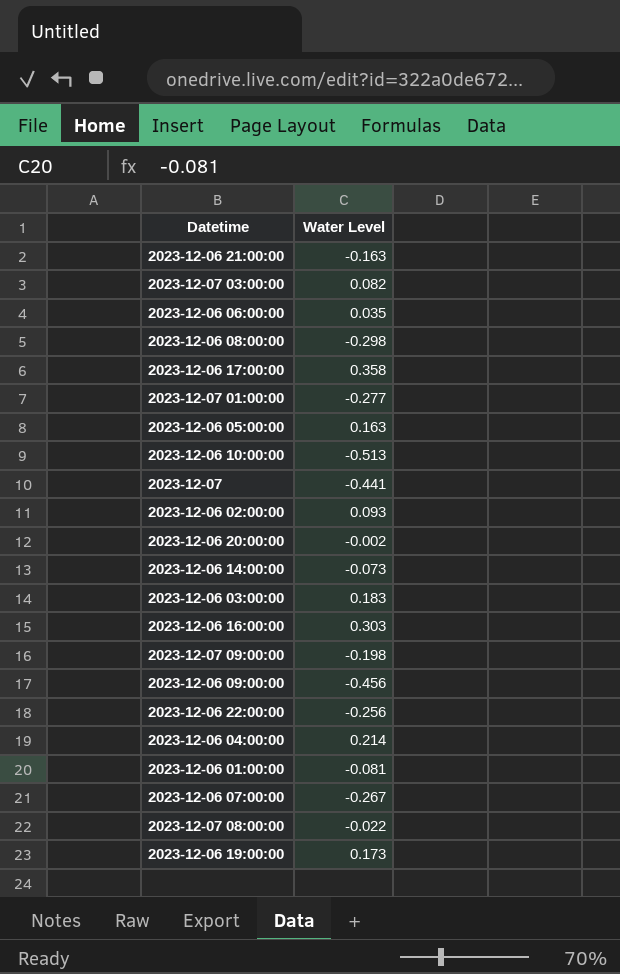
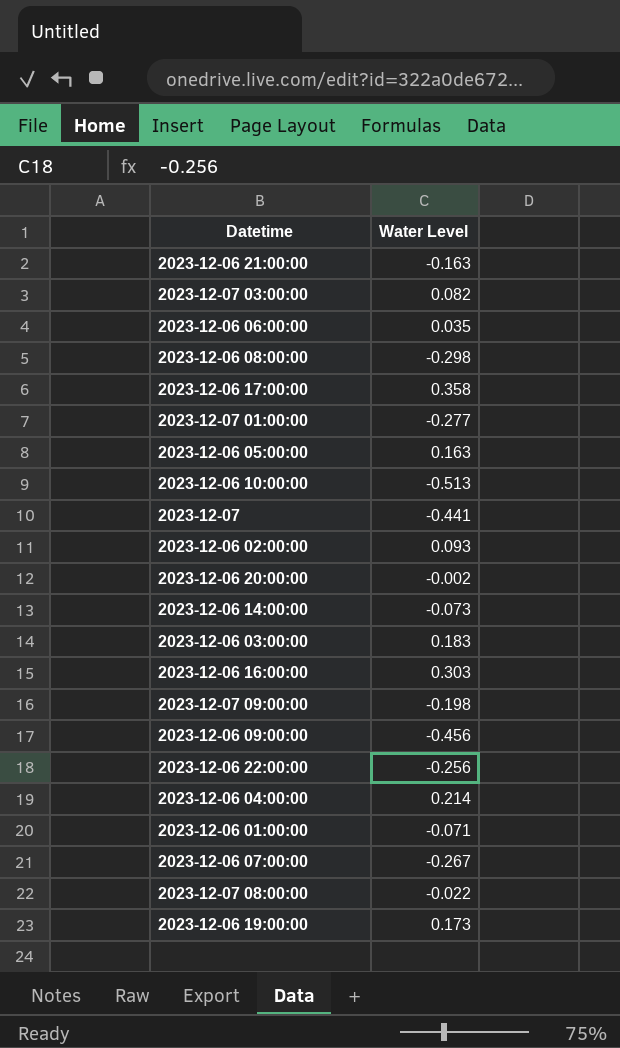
2023-12-06 01:00:00 | Water Level: -0.081 -> -0.071

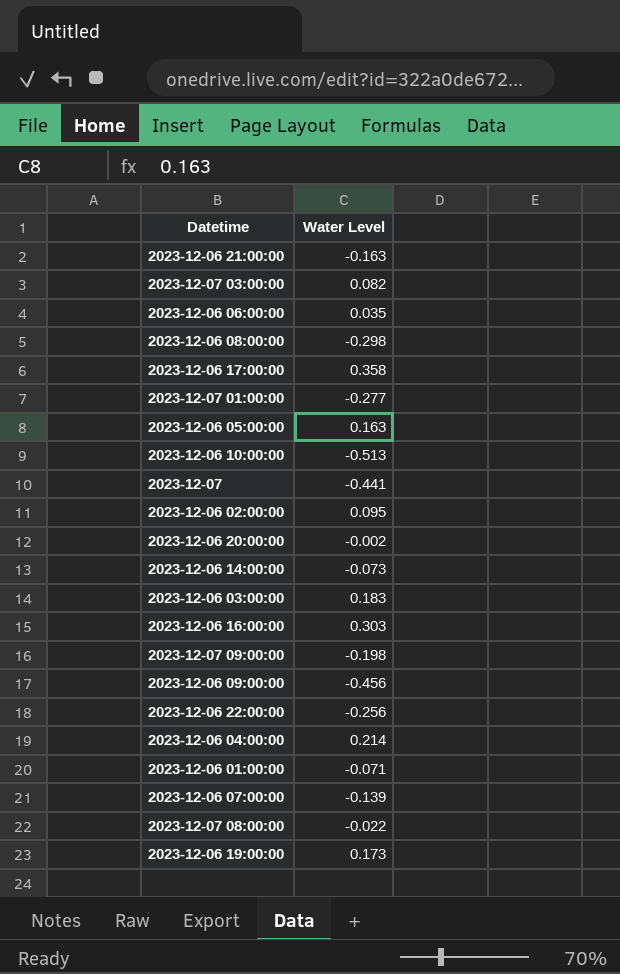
2023-12-06 02:00:00 | Water Level: 0.093 -> 0.095
2023-12-06 07:00:00 | Water Level: -0.267 -> -0.139

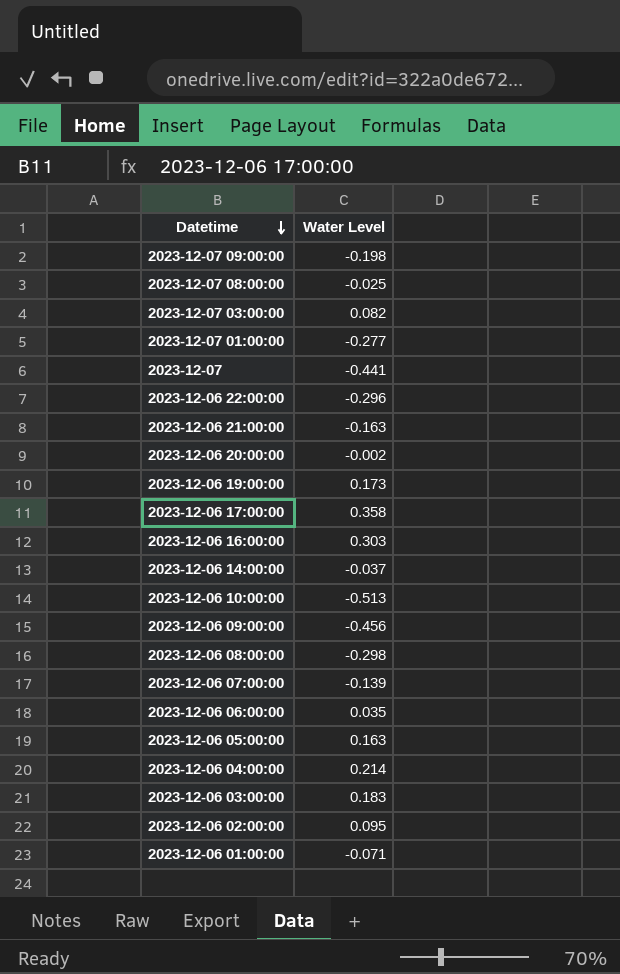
row order: none -> Datetime descending
2023-12-07 08:00:00 | Water Level: -0.022 -> -0.025
2023-12-06 22:00:00 | Water Level: -0.256 -> -0.296
2023-12-06 14:00:00 | Water Level: -0.073 -> -0.037

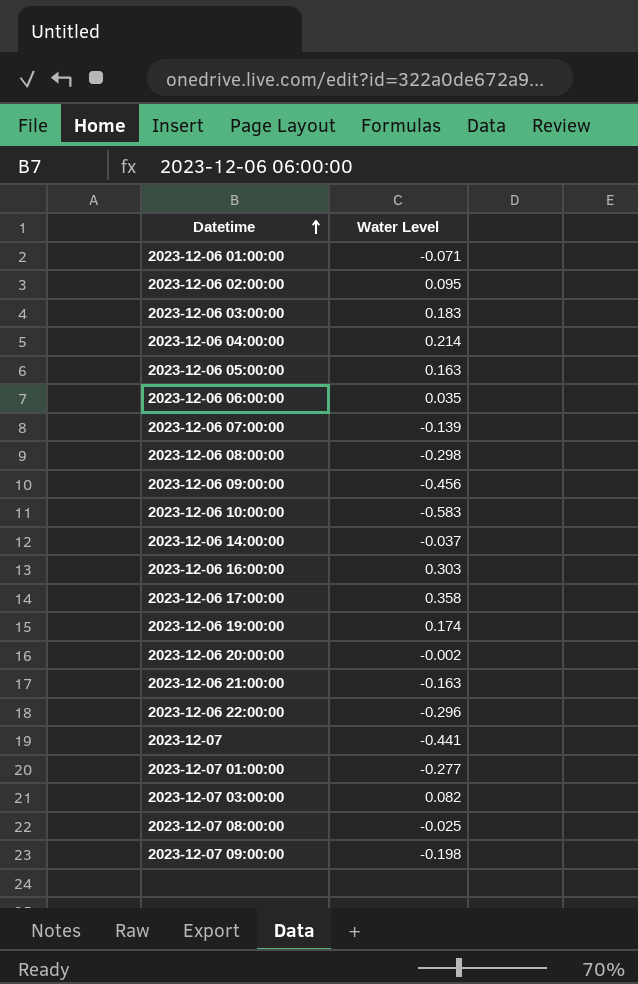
row order: Datetime descending -> Datetime ascending
2023-12-06 10:00:00 | Water Level: -0.513 -> -0.583
2023-12-06 19:00:00 | Water Level: 0.173 -> 0.174

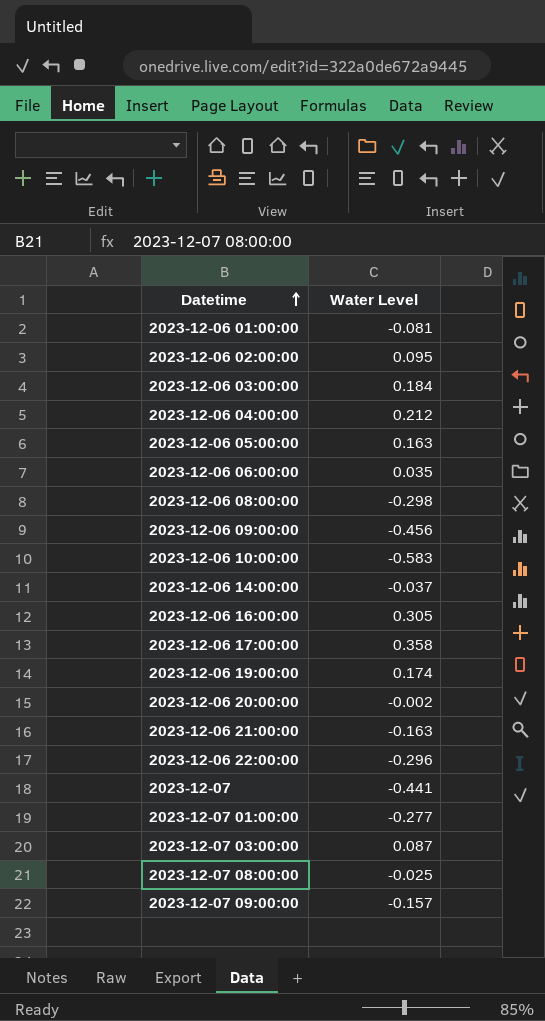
row 2023-12-06 07:00:00: -0.139 -> none
2023-12-06 01:00:00 | Water Level: -0.071 -> -0.081
2023-12-06 03:00:00 | Water Level: 0.183 -> 0.184
2023-12-06 04:00:00 | Water Level: 0.214 -> 0.212
2023-12-06 16:00:00 | Water Level: 0.303 -> 0.305
2023-12-07 03:00:00 | Water Level: 0.082 -> 0.087
2023-12-07 09:00:00 | Water Level: -0.198 -> -0.157

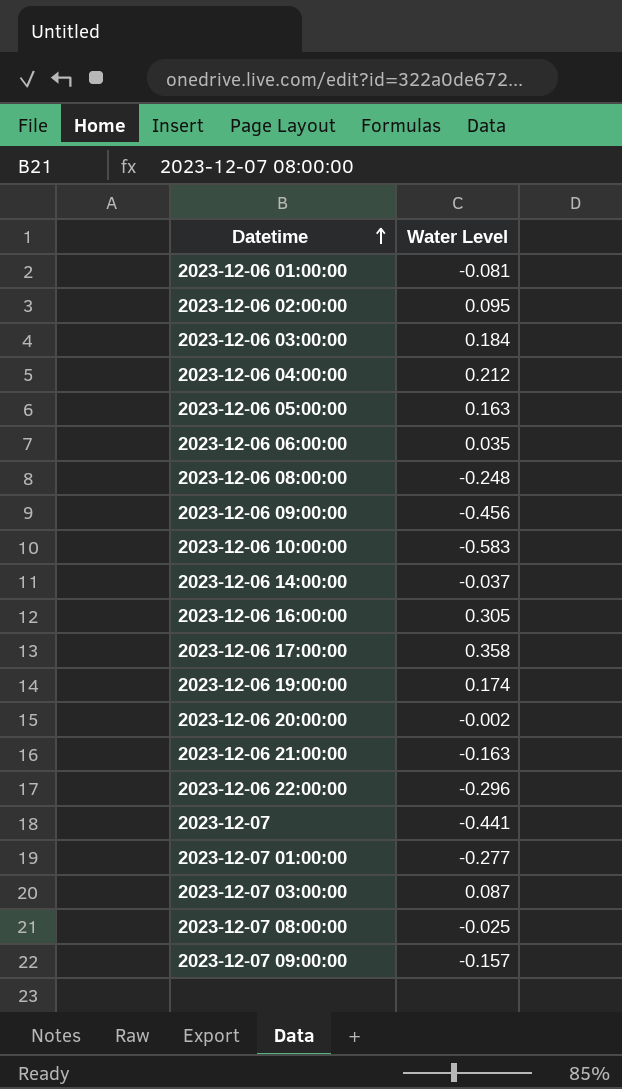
2023-12-06 08:00:00 | Water Level: -0.298 -> -0.248

